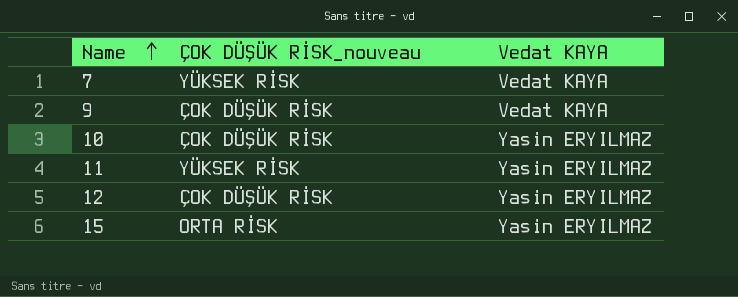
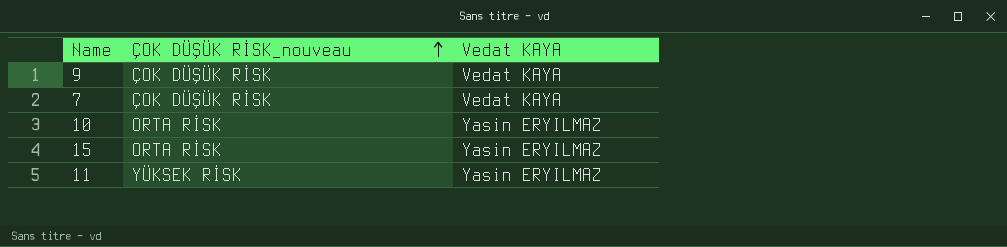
row order: Name ascending -> ÇOK DÜŞÜK RİSK_nouveau ascending
row 12: ÇOK DÜŞÜK RİSK | Yasin ERYILMAZ -> none
7 | ÇOK DÜŞÜK RİSK_nouveau: YÜKSEK RİSK -> ÇOK DÜŞÜK RİSK
10 | ÇOK DÜŞÜK RİSK_nouveau: ÇOK DÜŞÜK RİSK -> ORTA RİSK

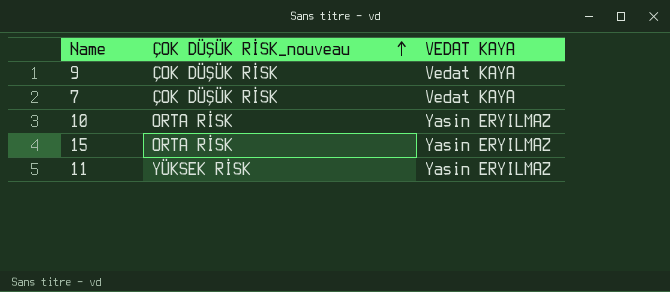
column name: Vedat KAYA -> VEDAT KAYA

